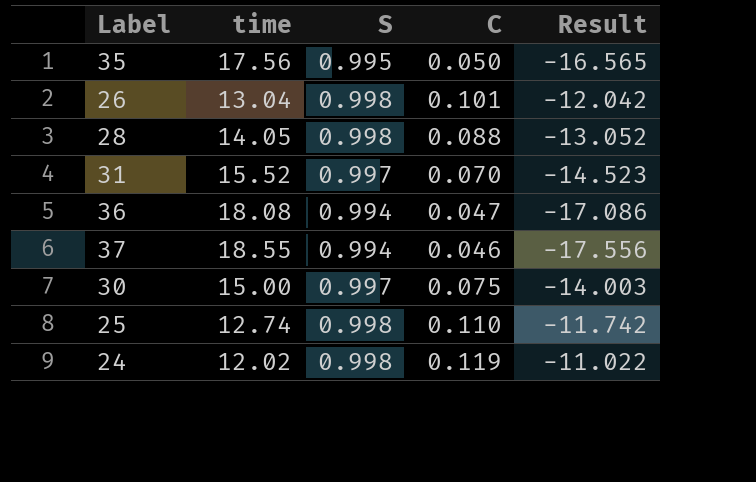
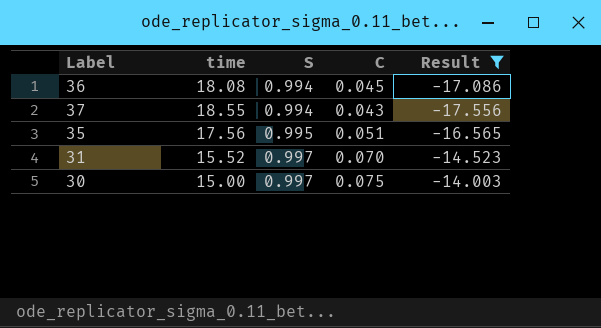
filter: none -> Result <= -14.003
row order: none -> S ascending
36 | C: 0.047 -> 0.045
37 | C: 0.046 -> 0.043
35 | C: 0.050 -> 0.051

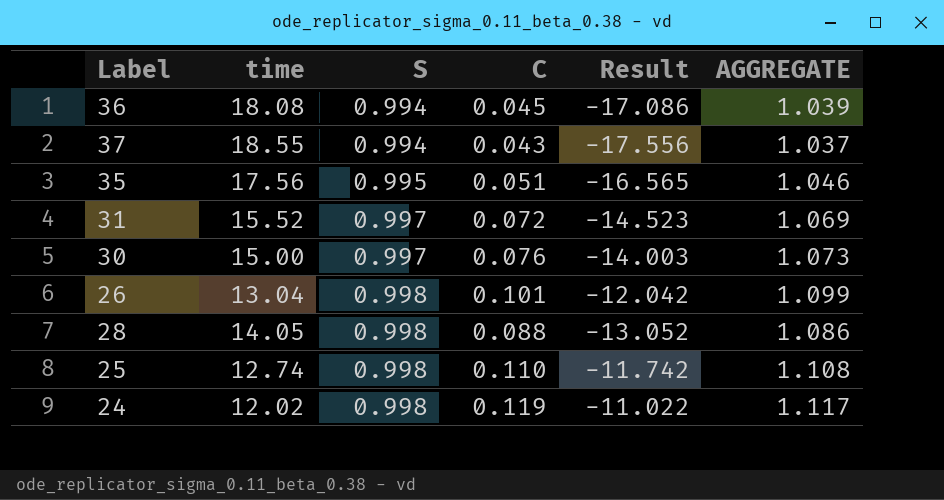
filter: Result <= -14.003 -> none
column AGGREGATE | formula: none -> [S] + [C]
31 | C: 0.070 -> 0.072
30 | C: 0.075 -> 0.076

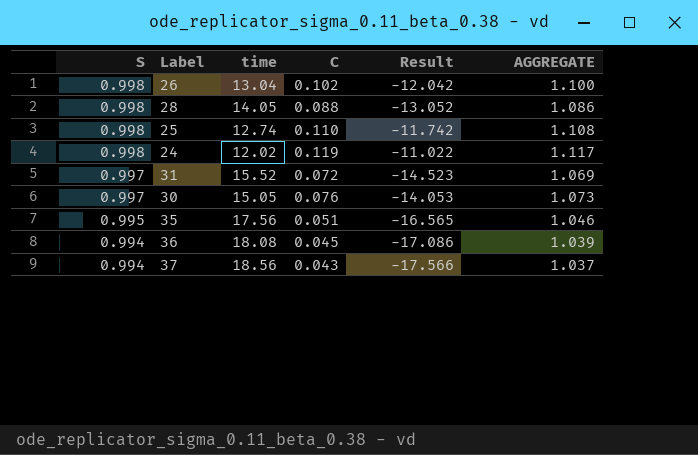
row order: S ascending -> S descending
column S | position: 3 -> 1
26 | C: 0.101 -> 0.102
26 | AGGREGATE: 1.099 -> 1.100
30 | time: 15.00 -> 15.05
30 | Result: -14.003 -> -14.053
37 | time: 18.55 -> 18.56
37 | Result: -17.556 -> -17.566

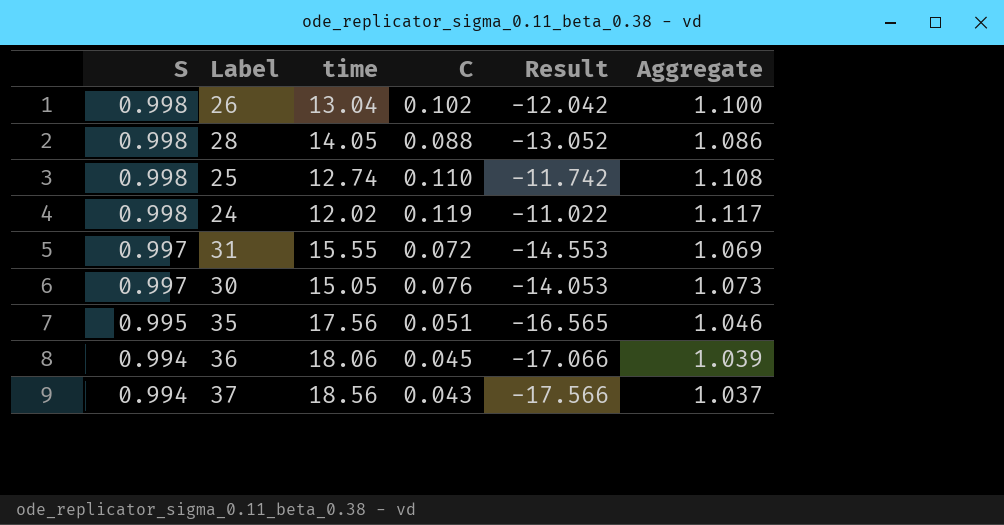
column name: AGGREGATE -> Aggregate
31 | time: 15.52 -> 15.55
31 | Result: -14.523 -> -14.553
36 | time: 18.08 -> 18.06
36 | Result: -17.086 -> -17.066

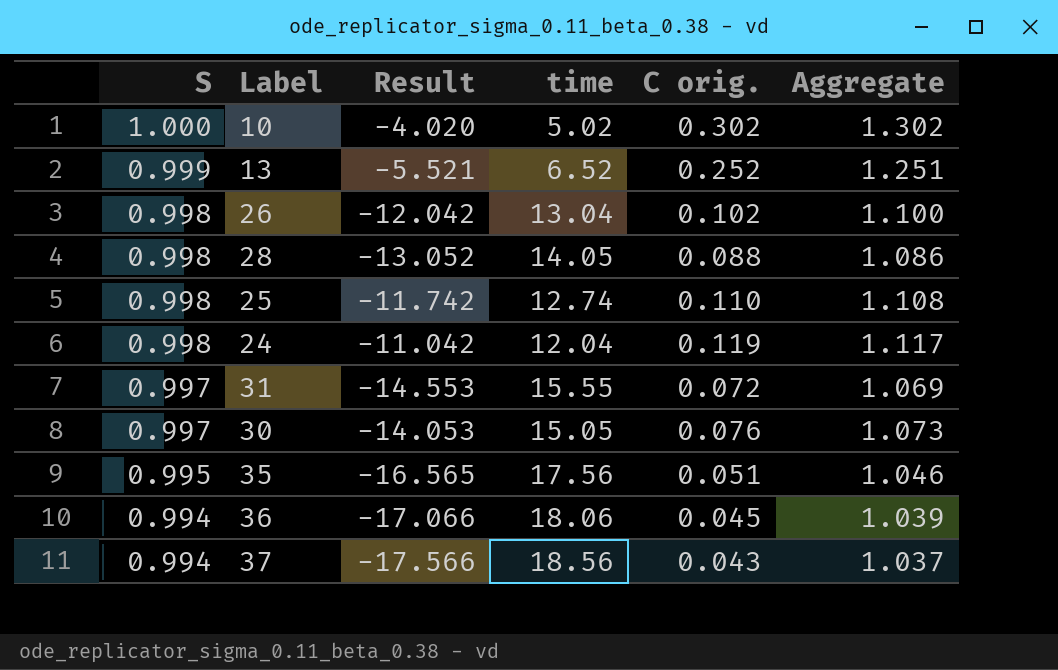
column Result | position: 5 -> 3
column name: C -> C orig.
row 10: none -> 1.000 | -4.020 | 5.02 | 0.302 | 1.302
row 13: none -> 0.999 | -5.521 | 6.52 | 0.252 | 1.251
24 | Result: -11.022 -> -11.042
24 | time: 12.02 -> 12.04

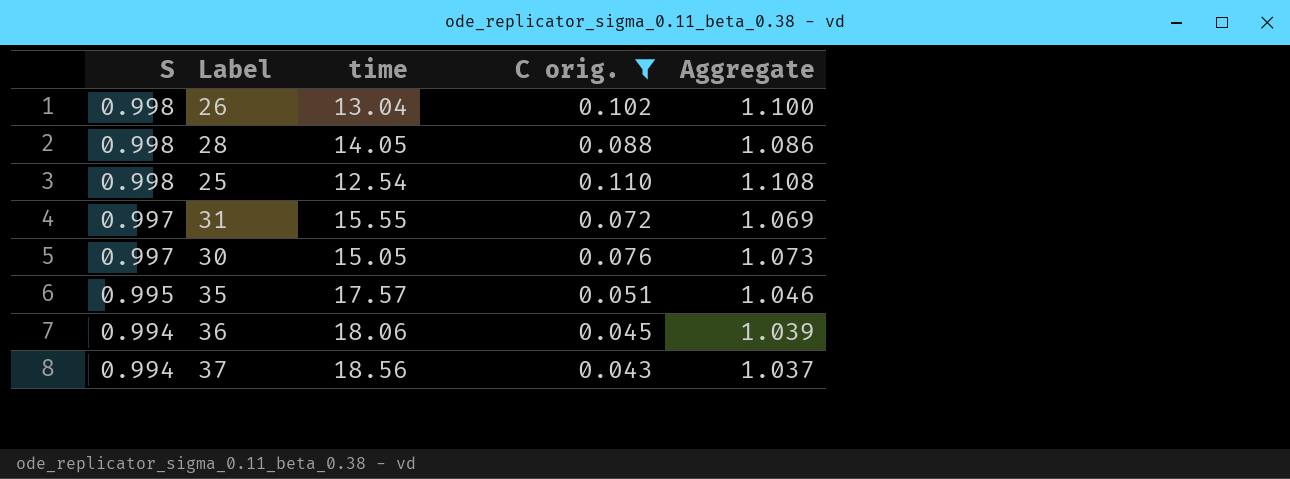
filter: none -> C orig. <= 0.110
column Result | formula: [S] - [time] -> none
25 | time: 12.74 -> 12.54
35 | time: 17.56 -> 17.57

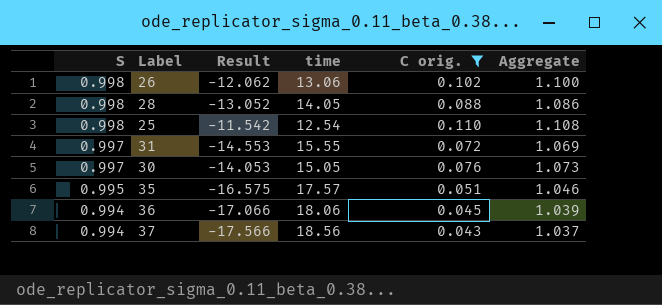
column Result | formula: none -> [S] - [time]
26 | time: 13.04 -> 13.06

